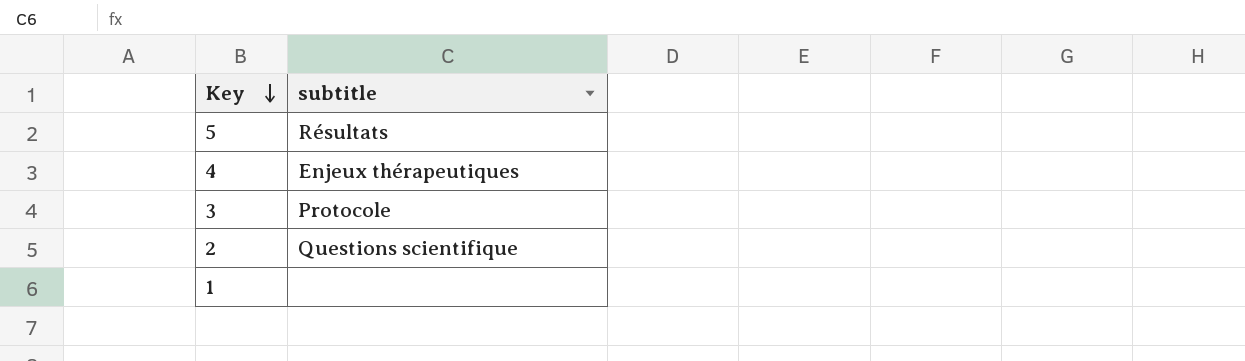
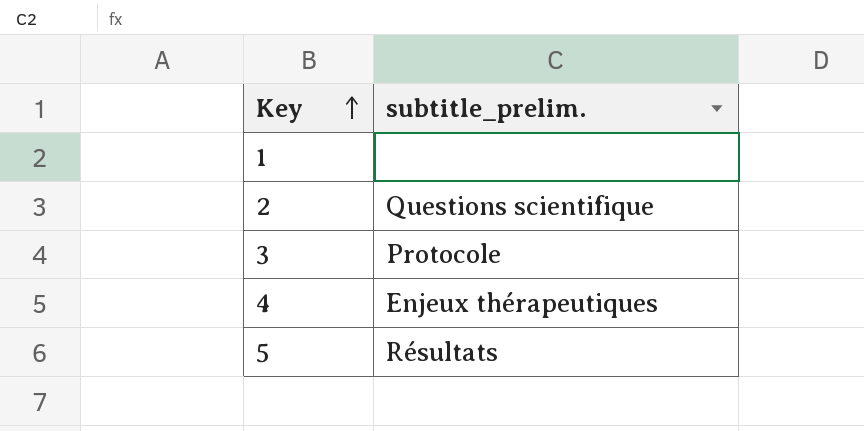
row order: Key descending -> Key ascending
column name: subtitle -> subtitle_prelim.

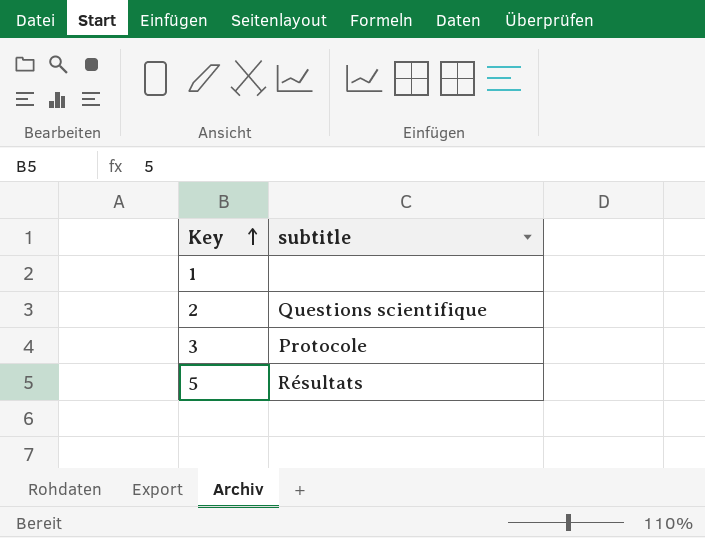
column name: subtitle_prelim. -> subtitle
row 4: Enjeux thérapeutiques -> none

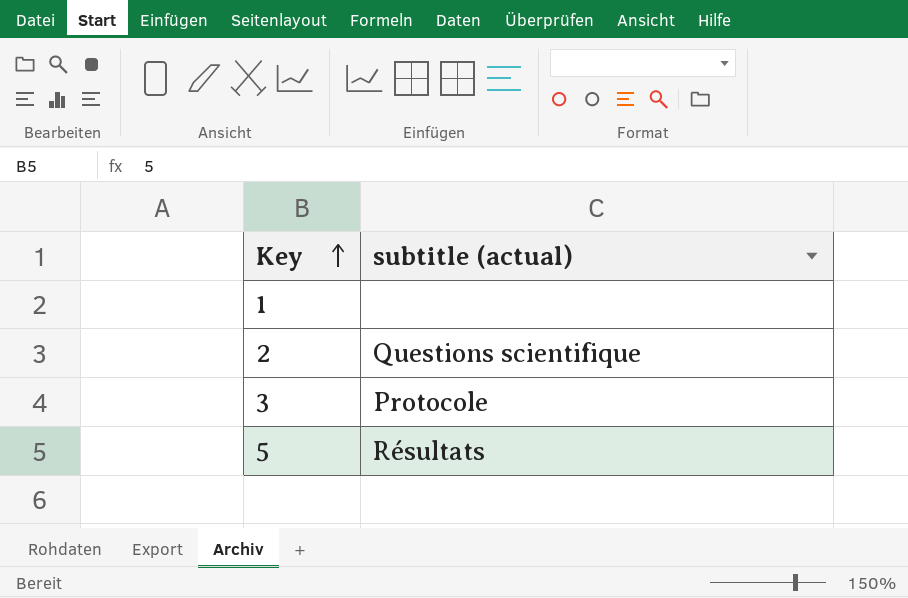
column name: subtitle -> subtitle (actual)

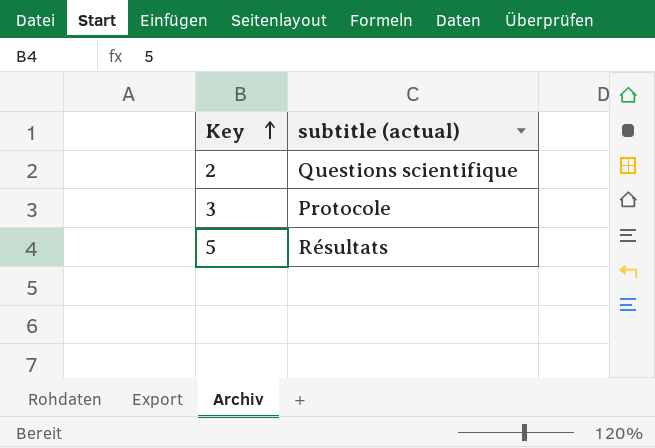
row 1: none -> none

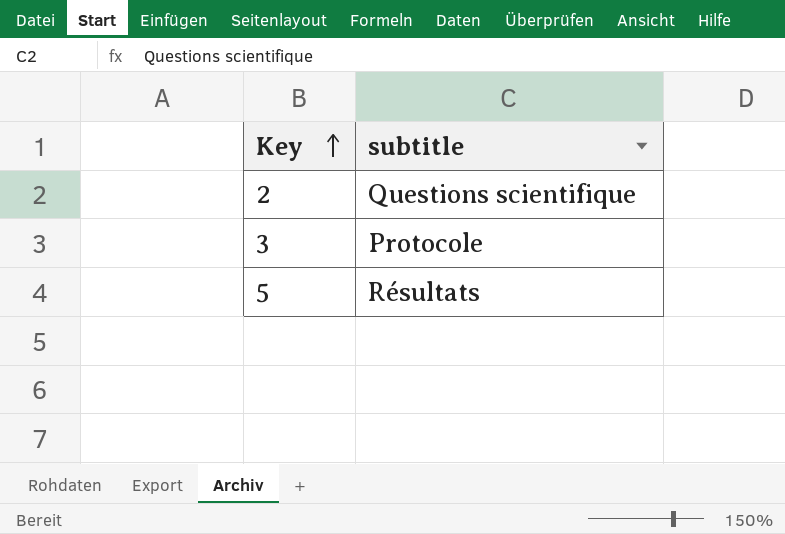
column name: subtitle (actual) -> subtitle

